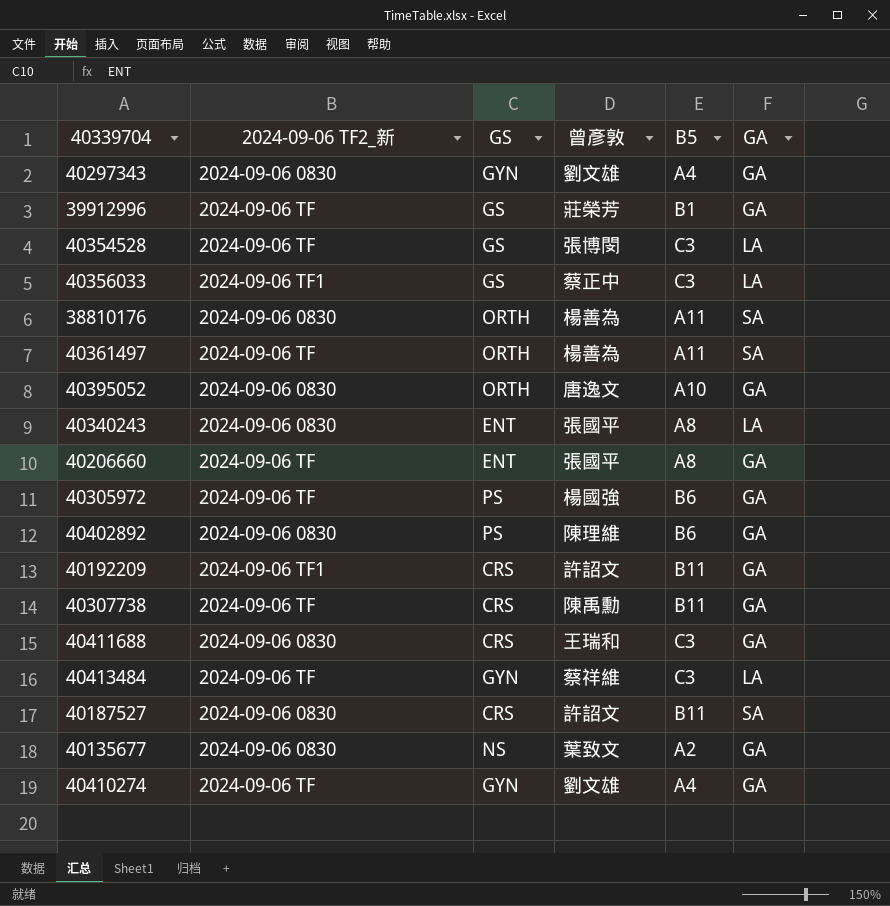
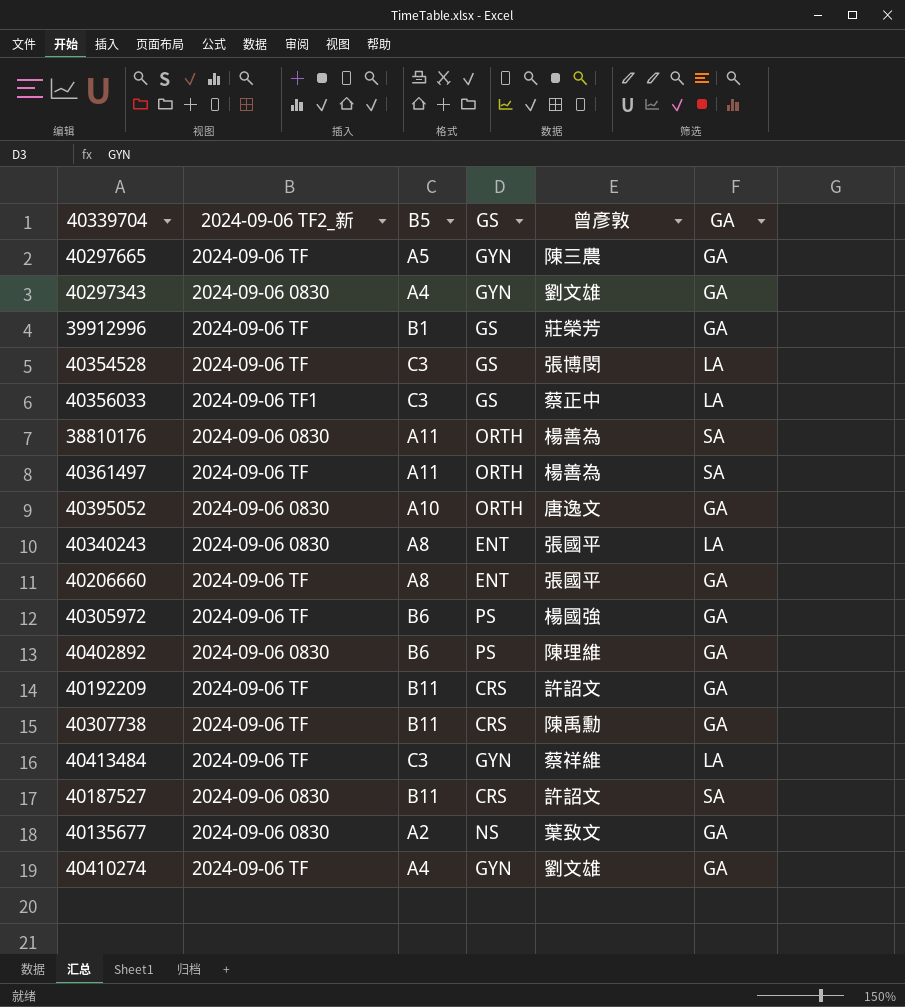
column B5 | position: 5 -> 3
row 40411688: 2024-09-06 0830 | CRS | 王瑞和 | C3 | GA -> none
row 40297665: none -> 2024-09-06 TF | A5 | GYN | 陳三農 | GA
40192209 | 2024-09-06 TF2_新: 2024-09-06 TF1 -> 2024-09-06 TF

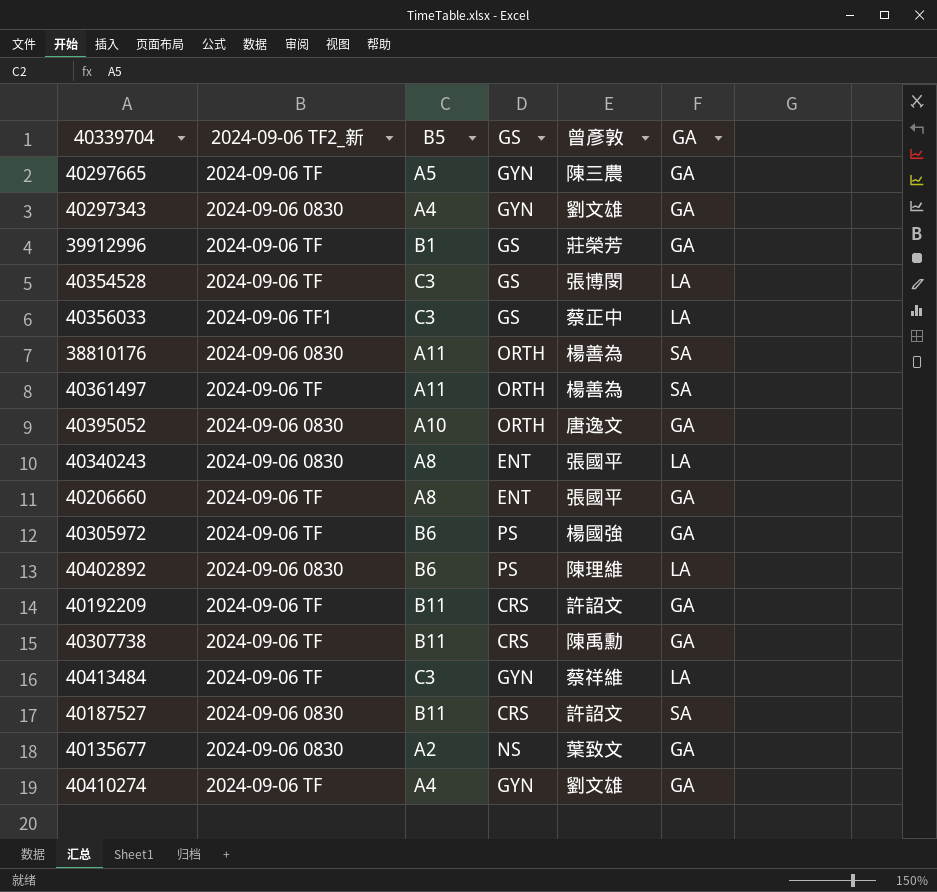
40402892 | GA: GA -> LA

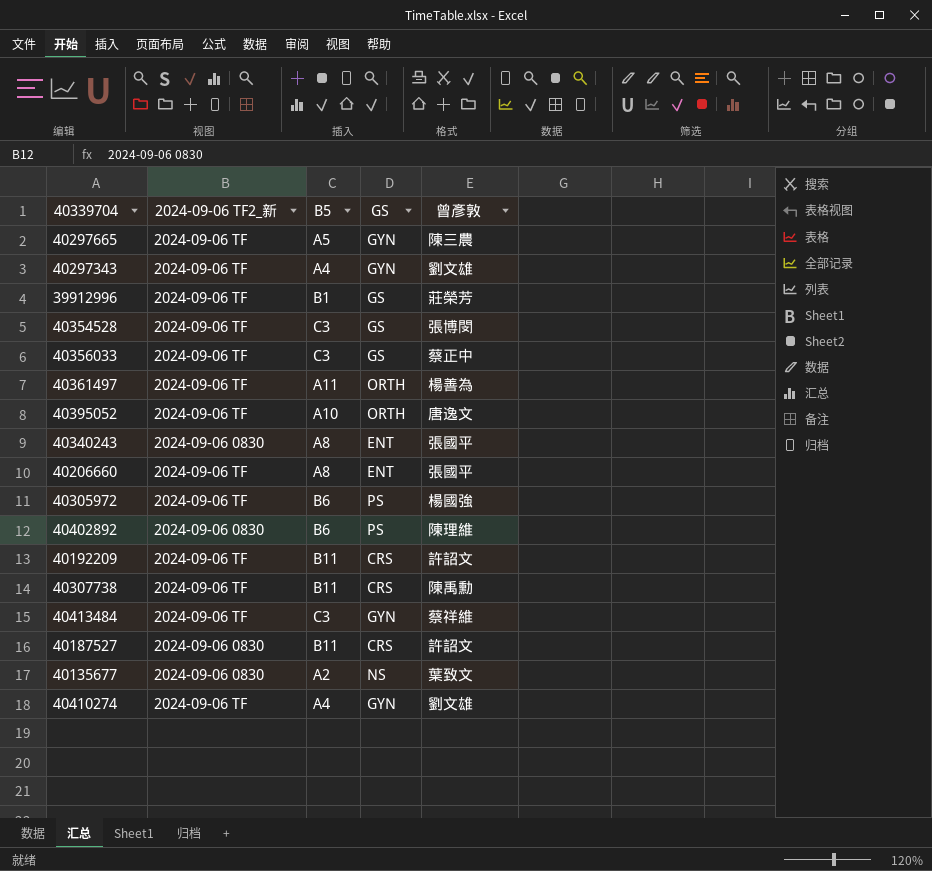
column GA | position: 6 -> none
row 38810176: 2024-09-06 0830 | A11 | ORTH | 楊善為 | SA -> none
40297343 | 2024-09-06 TF2_新: 2024-09-06 0830 -> 2024-09-06 TF
40356033 | 2024-09-06 TF2_新: 2024-09-06 TF1 -> 2024-09-06 TF
40395052 | 2024-09-06 TF2_新: 2024-09-06 0830 -> 2024-09-06 TF

